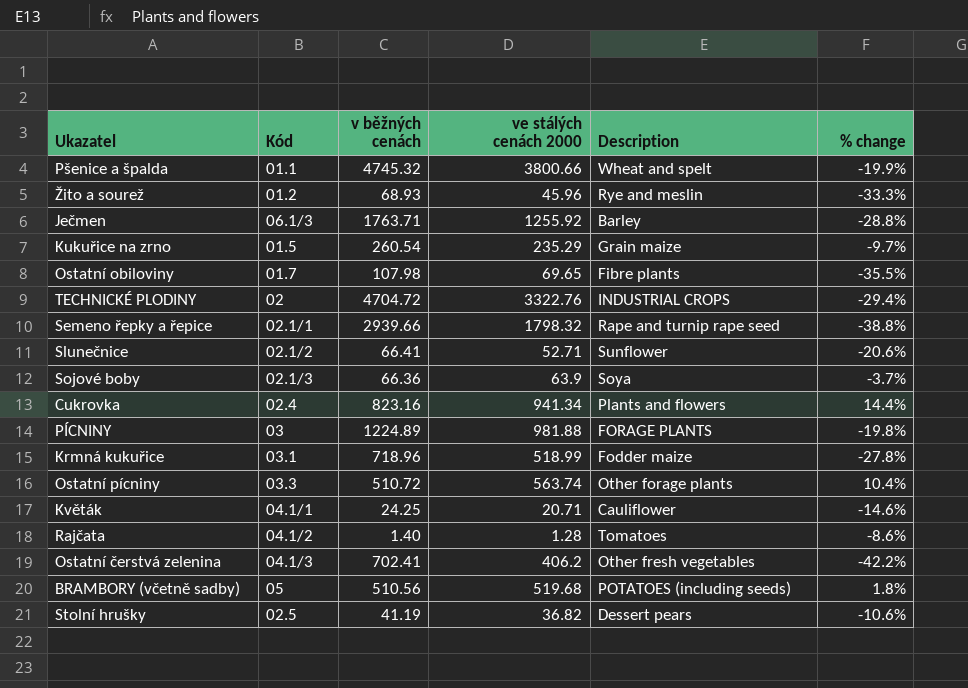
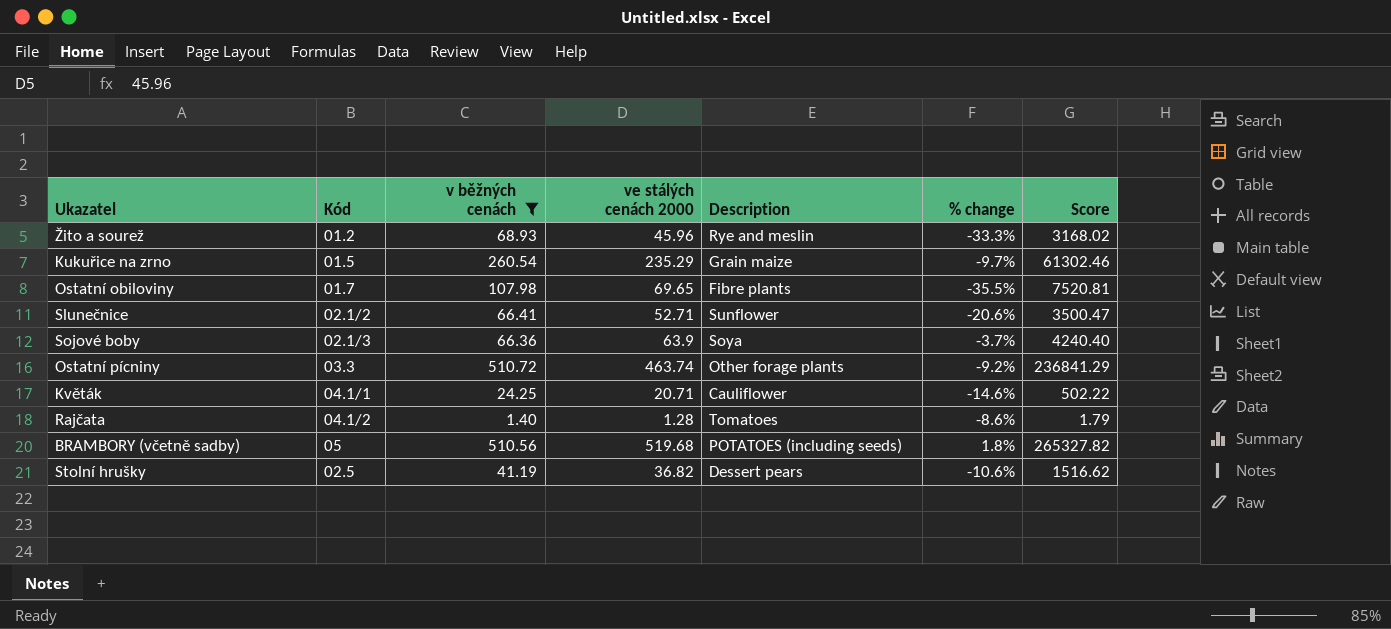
filter: none -> v běžných cenách <= 510.72
column Score | formula: none -> [v běžných cenách] * [ve stálých cenách 2000]
Ostatní pícniny | ve stálých cenách 2000: 563.74 -> 463.74
Ostatní pícniny | % change: 10.4% -> -9.2%

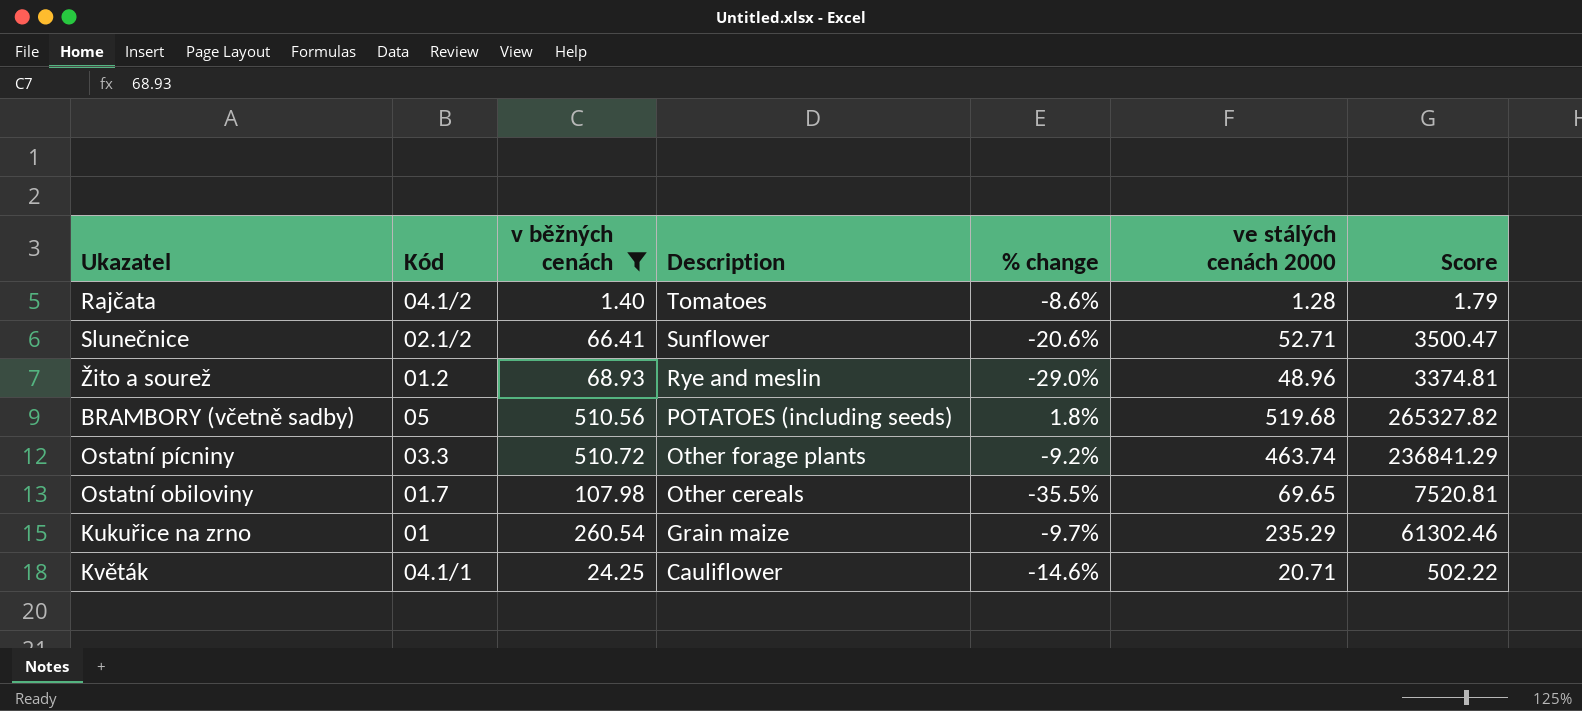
row order: none -> Description descending
column ve stálých cenách 2000 | position: 4 -> 6
row Sojové boby: 02.1/3 | 66.36 | 63.9 | Soya | -3.7% | 4240.40 -> none
row Stolní hrušky: 02.5 | 41.19 | 36.82 | Dessert pears | -10.6% | 1516.62 -> none
Žito a sourež | % change: -33.3% -> -29.0%
Žito a sourež | ve stálých cenách 2000: 45.96 -> 48.96
Žito a sourež | Score: 3168.02 -> 3374.81
Ostatní obiloviny | Description: Fibre plants -> Other cereals
Kukuřice na zrno | Kód: 01.5 -> 01

